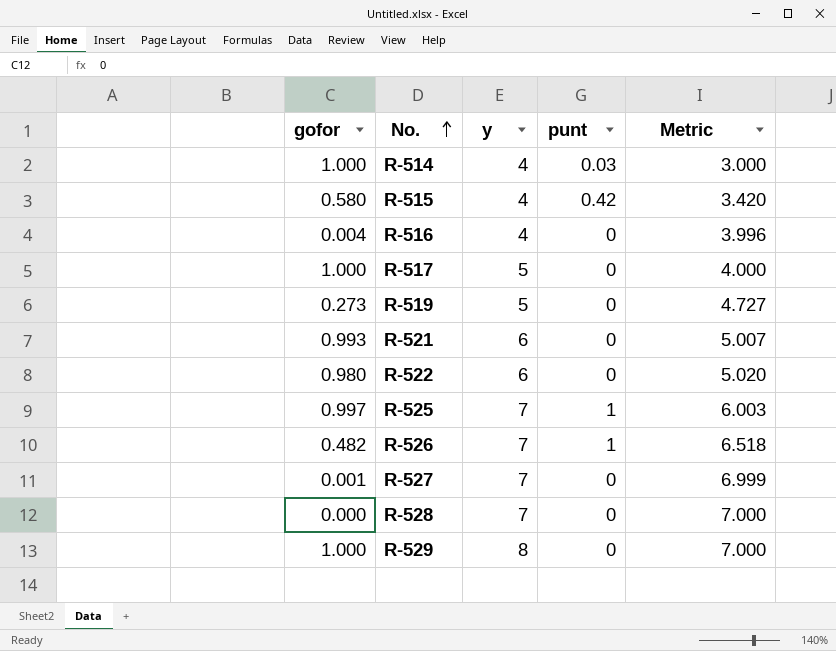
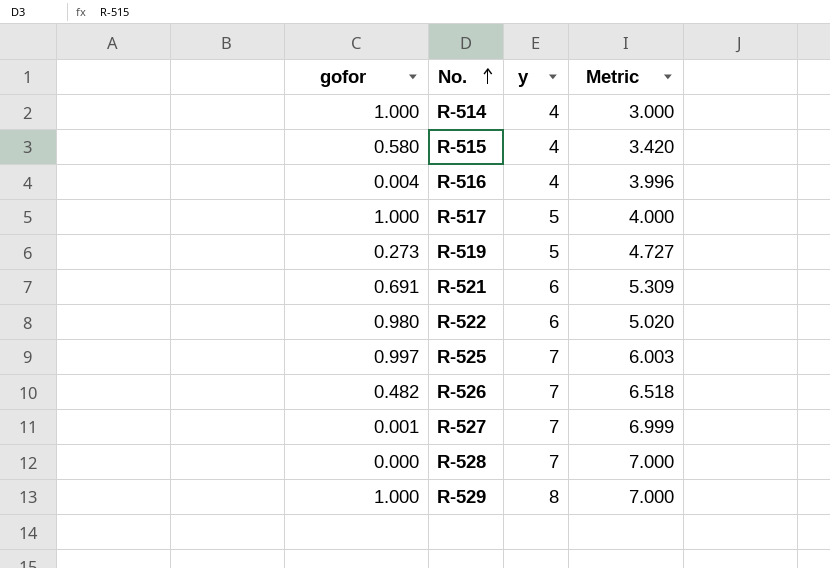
column punt | position: 4 -> none
R-521 | gofor: 0.993 -> 0.691
R-521 | Metric: 5.007 -> 5.309

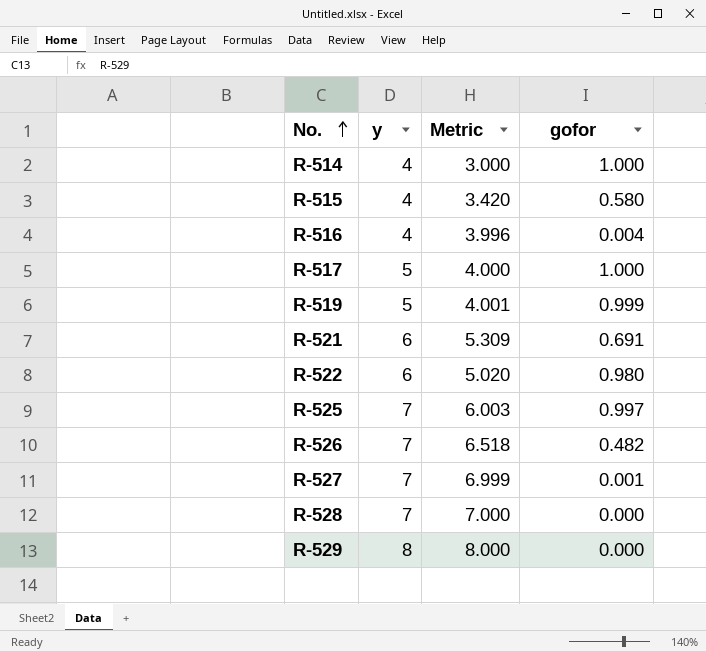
column gofor | position: 1 -> 4
R-519 | Metric: 4.727 -> 4.001
R-519 | gofor: 0.273 -> 0.999
R-529 | Metric: 7.000 -> 8.000
R-529 | gofor: 1.000 -> 0.000

